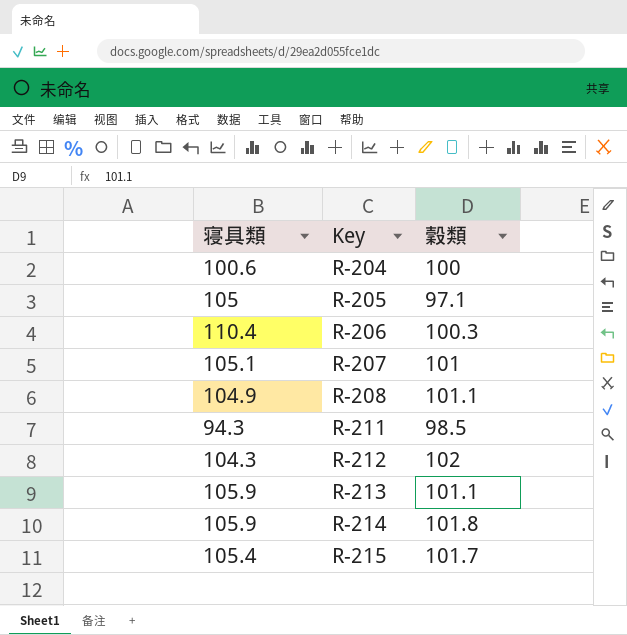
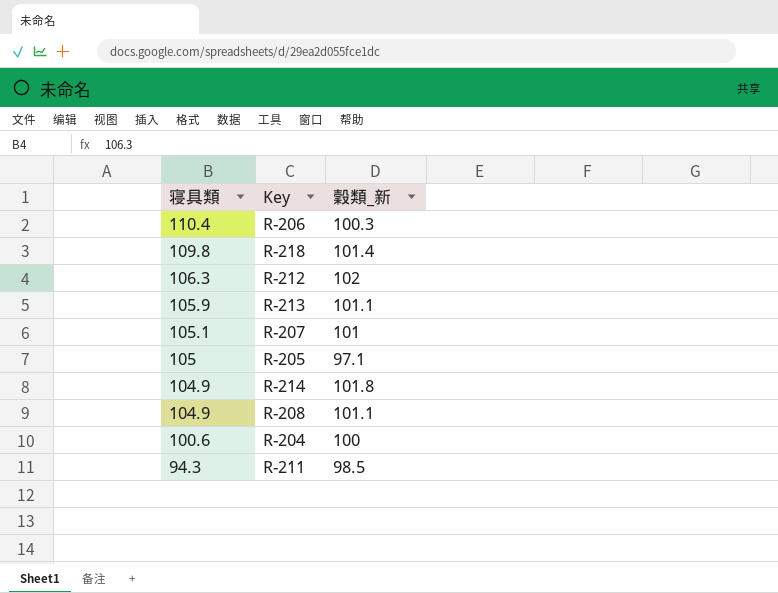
row order: Key ascending -> 寝具類 descending
column name: 穀類 -> 穀類_新
row R-215: 105.4 | 101.7 -> none
row R-218: none -> 109.8 | 101.4
R-212 | 寝具類: 104.3 -> 106.3
R-214 | 寝具類: 105.9 -> 104.9

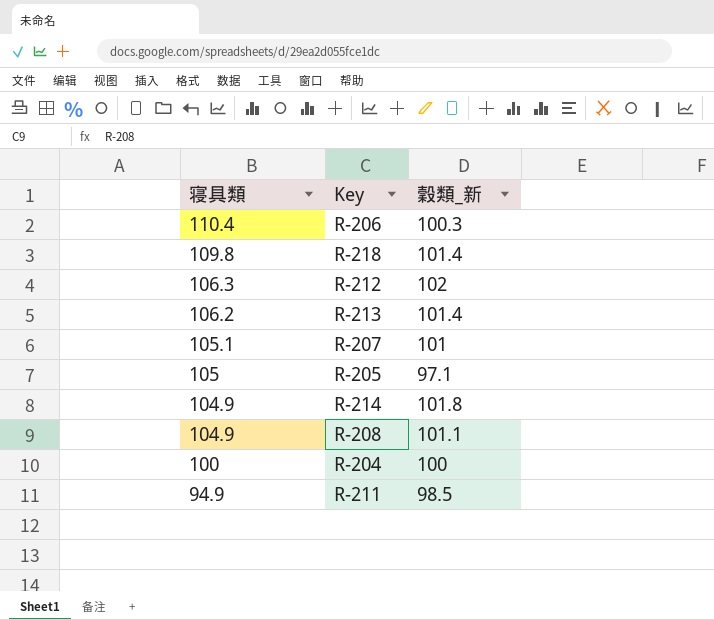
R-213 | 寝具類: 105.9 -> 106.2
R-213 | 穀類_新: 101.1 -> 101.4
R-204 | 寝具類: 100.6 -> 100
R-211 | 寝具類: 94.3 -> 94.9

